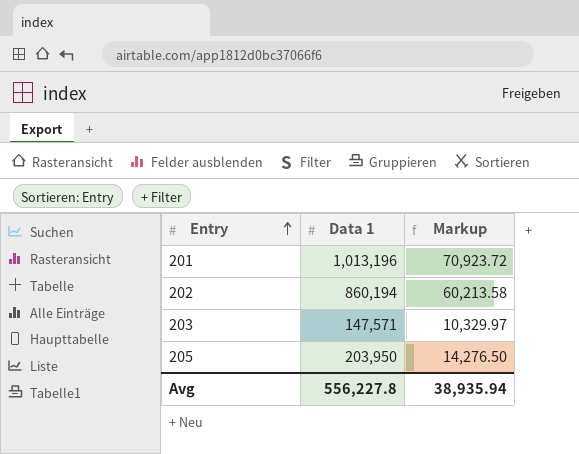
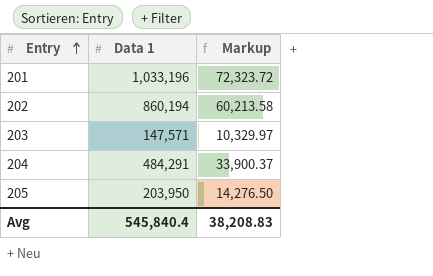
201 | Data 1: 1,013,196 -> 1,033,196
201 | Markup: 70,923.72 -> 72,323.72
row 204: none -> 484,291 | 33,900.37
Avg | Data 1: 556,227.8 -> 545,840.4
Avg | Markup: 38,935.94 -> 38,208.83

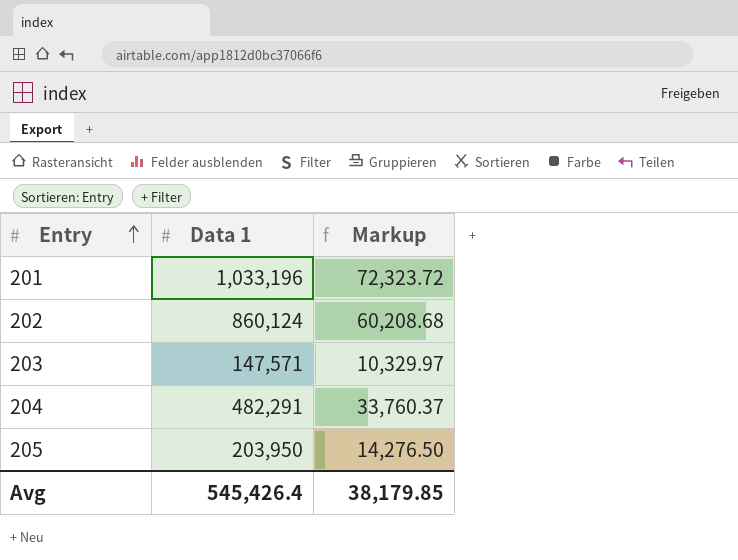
202 | Data 1: 860,194 -> 860,124
202 | Markup: 60,213.58 -> 60,208.68
204 | Data 1: 484,291 -> 482,291
204 | Markup: 33,900.37 -> 33,760.37
Avg | Data 1: 545,840.4 -> 545,426.4
Avg | Markup: 38,208.83 -> 38,179.85

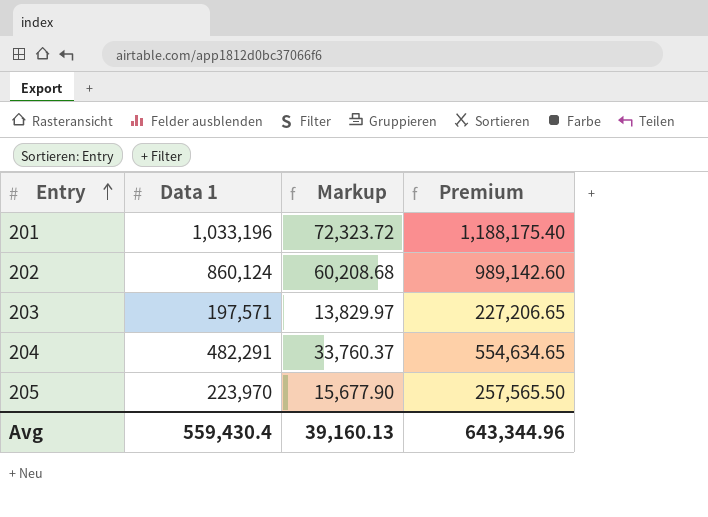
column Premium | formula: none -> [Data 1] * 1.15
203 | Data 1: 147,571 -> 197,571
203 | Markup: 10,329.97 -> 13,829.97
205 | Data 1: 203,950 -> 223,970
205 | Markup: 14,276.50 -> 15,677.90
Avg | Data 1: 545,426.4 -> 559,430.4
Avg | Markup: 38,179.85 -> 39,160.13

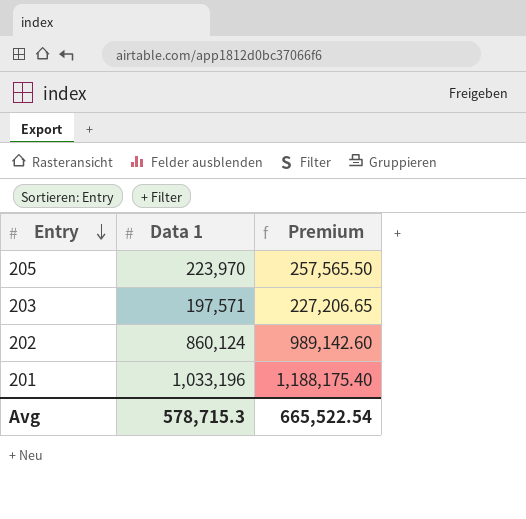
row order: Entry ascending -> Entry descending
column Markup | formula: [Data 1] * 0.07 -> none
row 204: 482,291 | 33,760.37 | 554,634.65 -> none
Avg | Data 1: 559,430.4 -> 578,715.3
Avg | Premium: 643,344.96 -> 665,522.54

